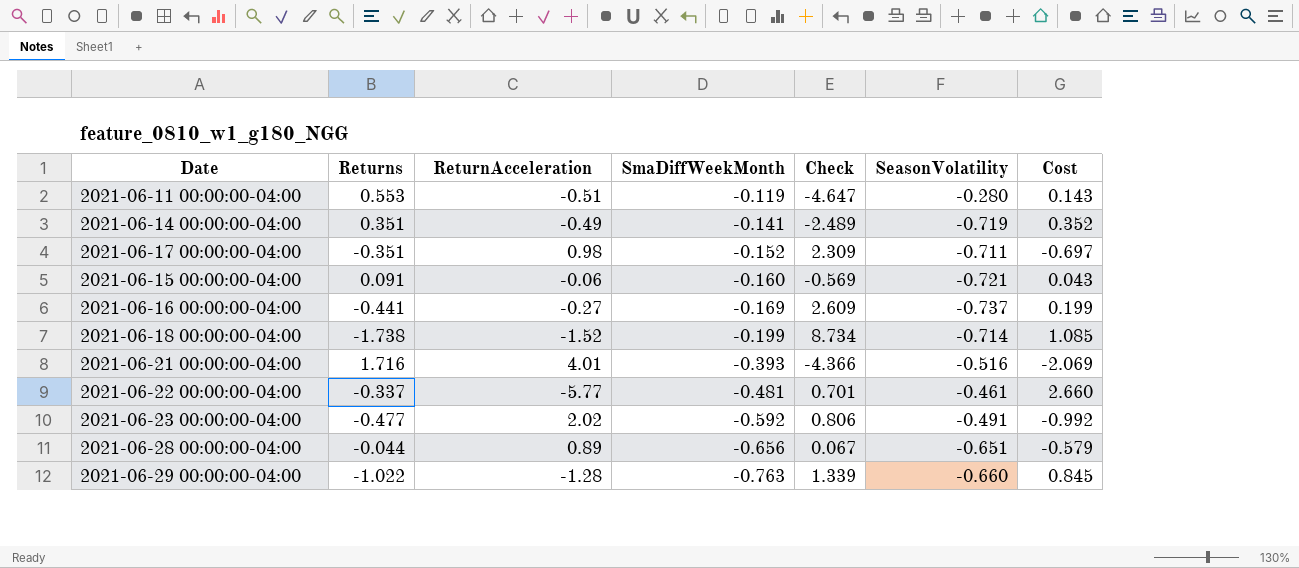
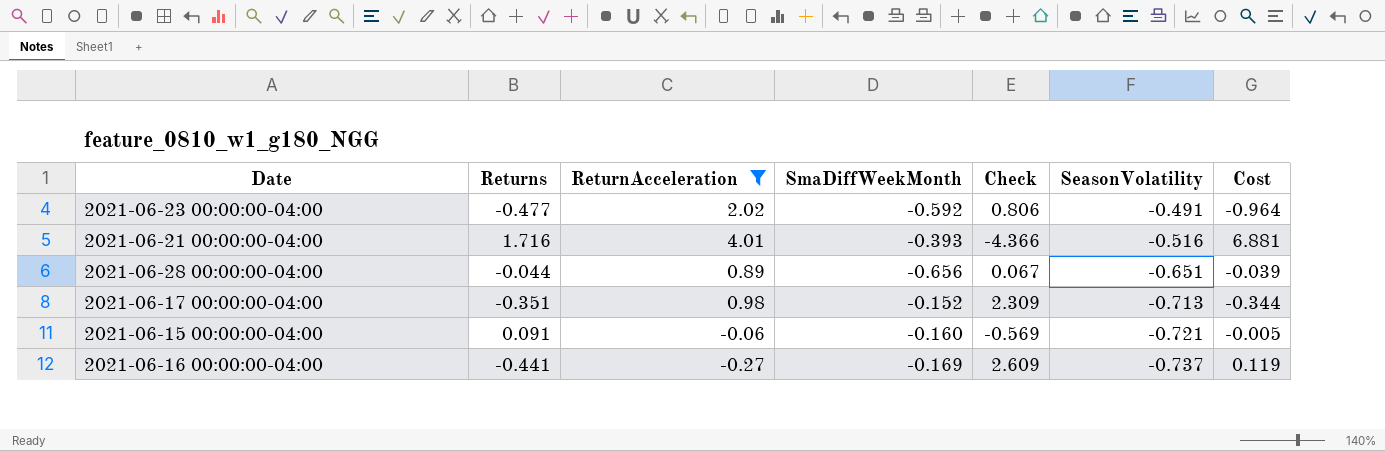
filter: none -> ReturnAcceleration >= -0.27
row order: SmaDiffWeekMonth descending -> SeasonVolatility descending
column Cost | formula: [ReturnAcceleration] * [SeasonVolatility] -> [Returns] * [ReturnAcceleration]
2021-06-17 00:00:00-04:00 | SeasonVolatility: -0.711 -> -0.713

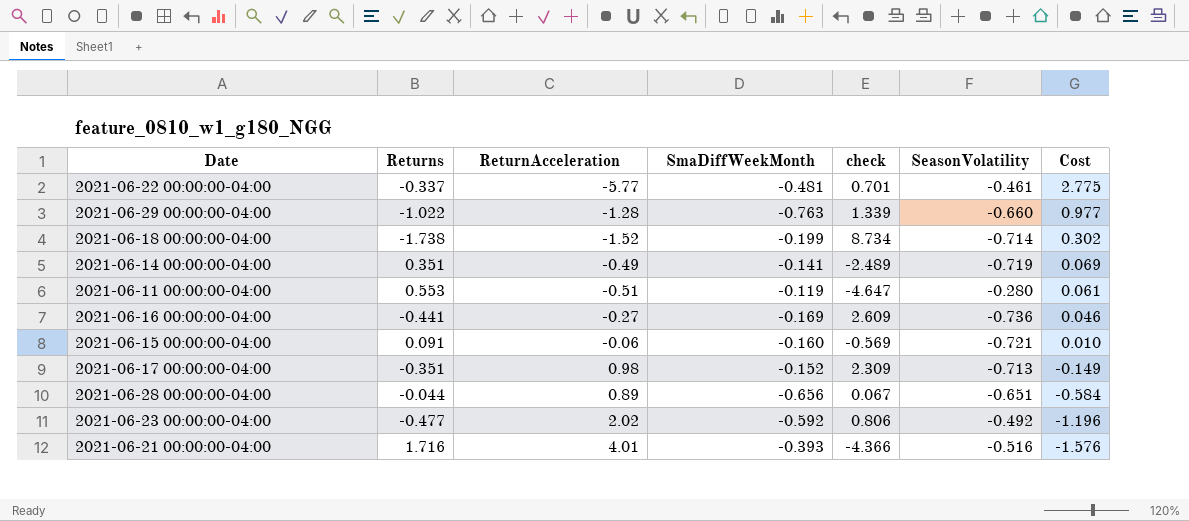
filter: ReturnAcceleration >= -0.27 -> none
row order: SeasonVolatility descending -> Cost descending
column name: Check -> check
column Cost | formula: [Returns] * [ReturnAcceleration] -> [ReturnAcceleration] * [SmaDiffWeekMonth]
2021-06-16 00:00:00-04:00 | SeasonVolatility: -0.737 -> -0.736
2021-06-23 00:00:00-04:00 | SeasonVolatility: -0.491 -> -0.492

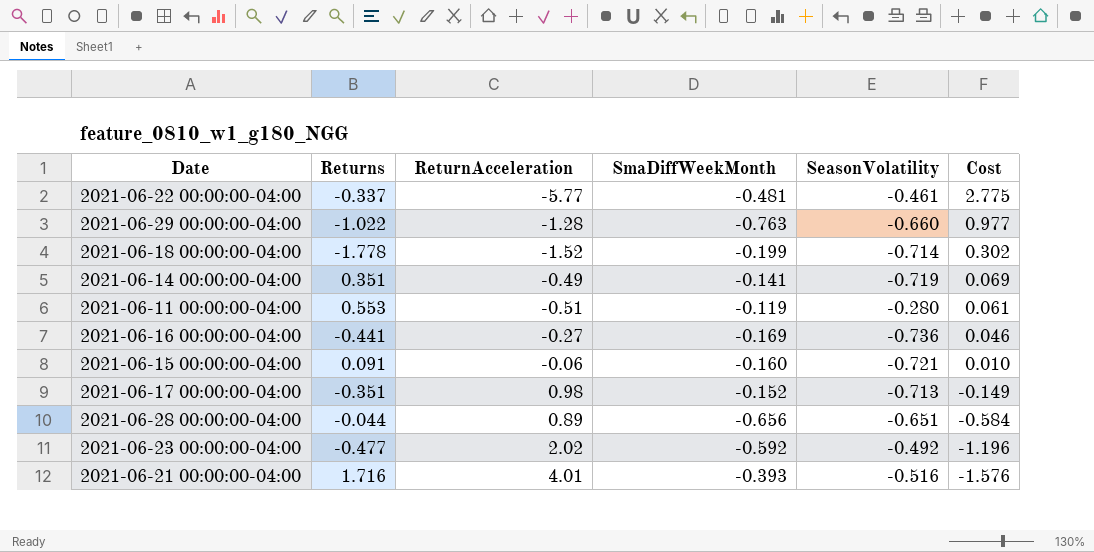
column check | formula: [Returns] / [SmaDiffWeekMonth] -> none
2021-06-18 00:00:00-04:00 | Returns: -1.738 -> -1.778

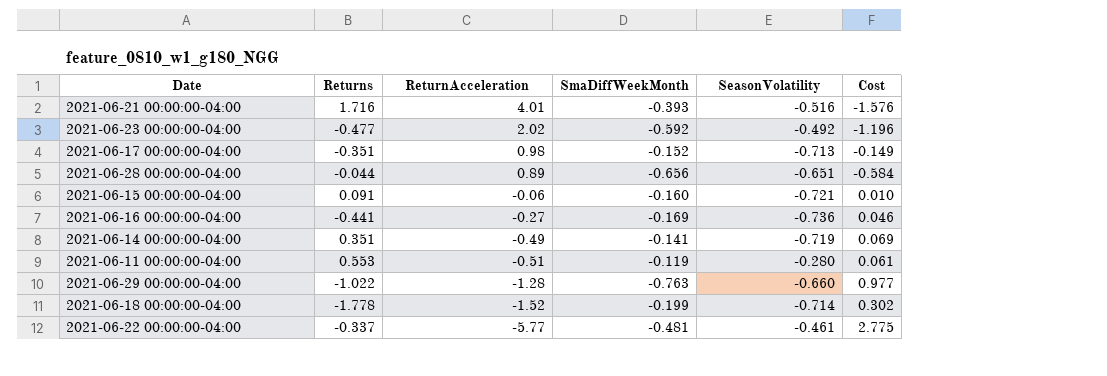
row order: Cost descending -> ReturnAcceleration descending

